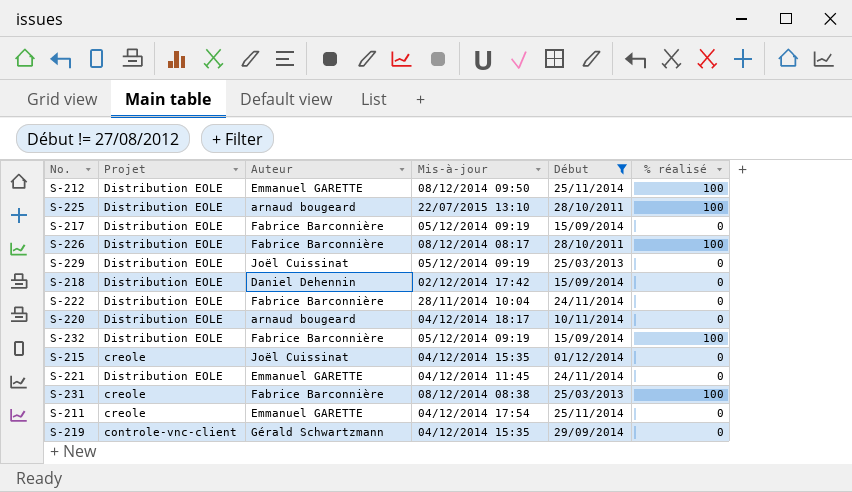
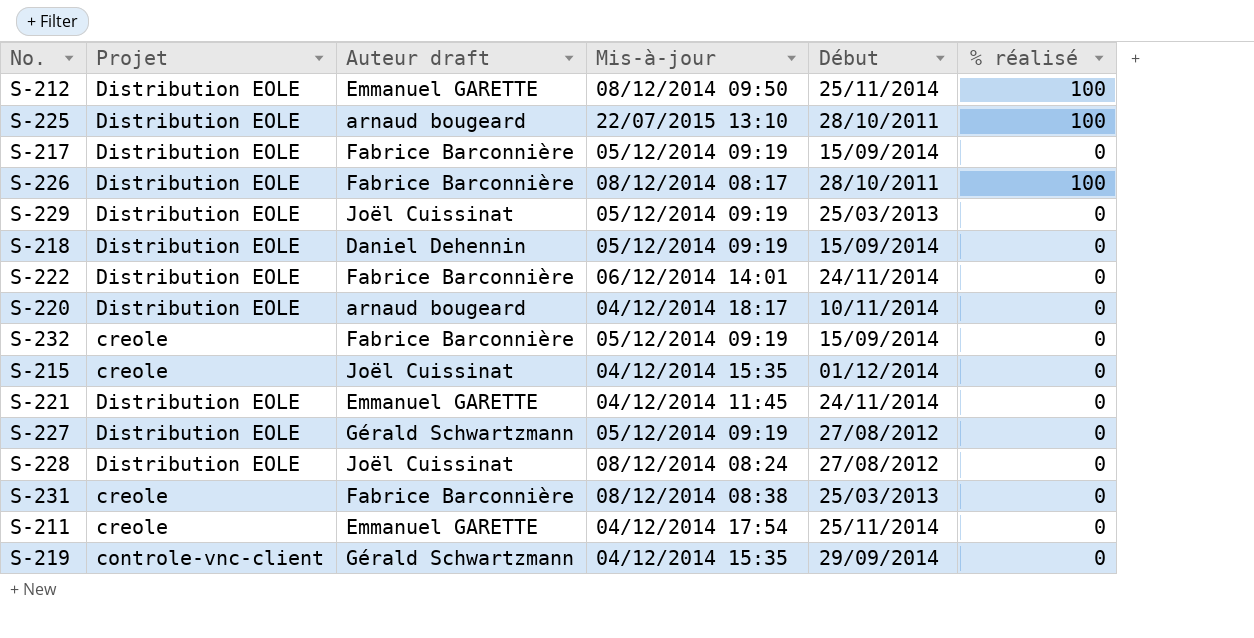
filter: Début != 27/08/2012 -> none
column name: Auteur -> Auteur draft
S-218 | Mis-à-jour: 02/12/2014 17:42 -> 05/12/2014 09:19
S-222 | Mis-à-jour: 28/11/2014 10:04 -> 06/12/2014 14:01
S-232 | Projet: Distribution EOLE -> creole
S-232 | % réalisé: 100 -> 0
S-231 | % réalisé: 100 -> 0

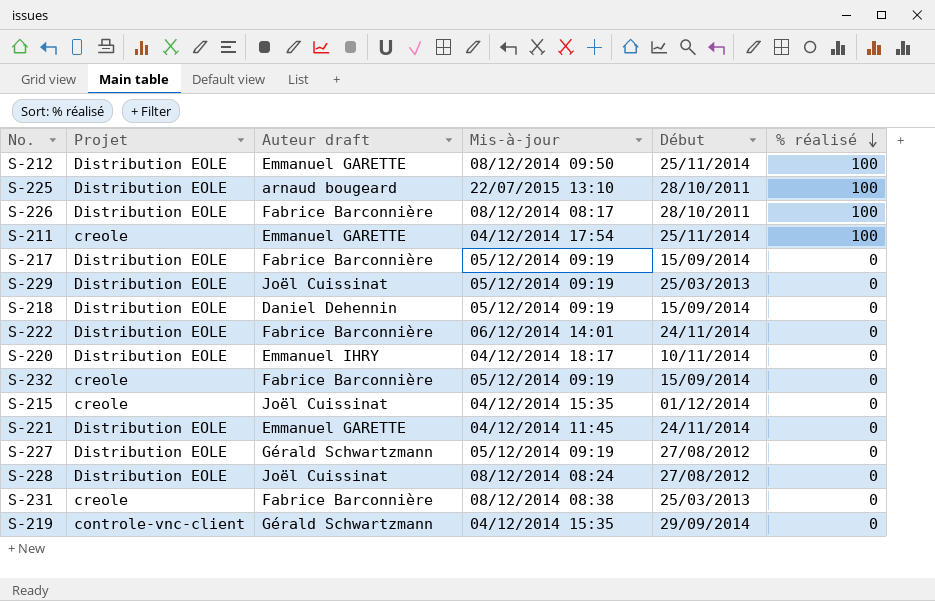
row order: none -> % réalisé descending
S-211 | % réalisé: 0 -> 100
S-220 | Auteur draft: arnaud bougeard -> Emmanuel IHRY

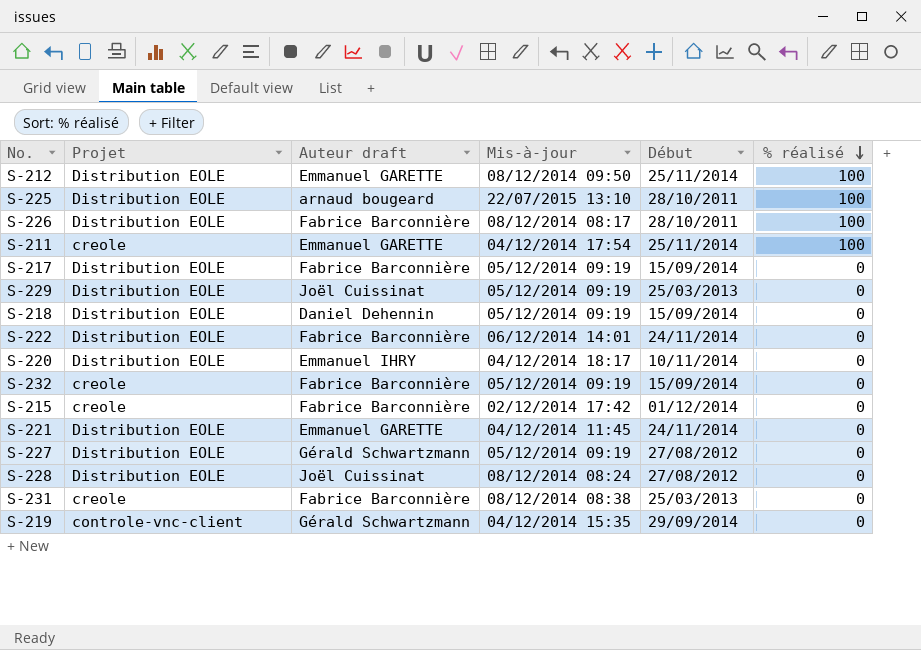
S-215 | Auteur draft: Joël Cuissinat -> Fabrice Barconnière
S-215 | Mis-à-jour: 04/12/2014 15:35 -> 02/12/2014 17:42

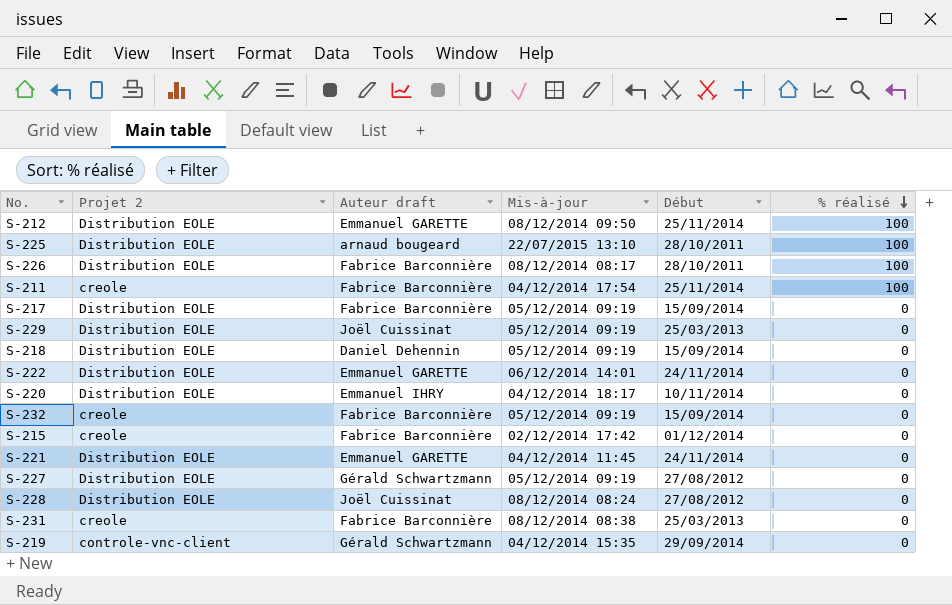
column name: Projet -> Projet 2
S-211 | Auteur draft: Emmanuel GARETTE -> Fabrice Barconnière
S-222 | Auteur draft: Fabrice Barconnière -> Emmanuel GARETTE

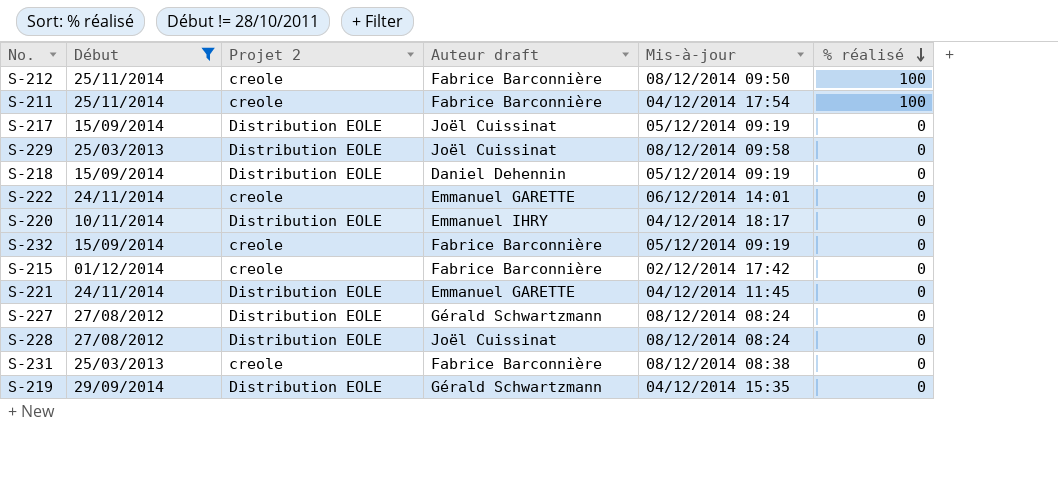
filter: none -> Début != 28/10/2011
column Début | position: 5 -> 2
S-212 | Projet 2: Distribution EOLE -> creole
S-212 | Auteur draft: Emmanuel GARETTE -> Fabrice Barconnière
S-217 | Auteur draft: Fabrice Barconnière -> Joël Cuissinat
S-229 | Mis-à-jour: 05/12/2014 09:19 -> 08/12/2014 09:58
S-222 | Projet 2: Distribution EOLE -> creole
S-227 | Mis-à-jour: 05/12/2014 09:19 -> 08/12/2014 08:24
S-219 | Projet 2: controle-vnc-client -> Distribution EOLE

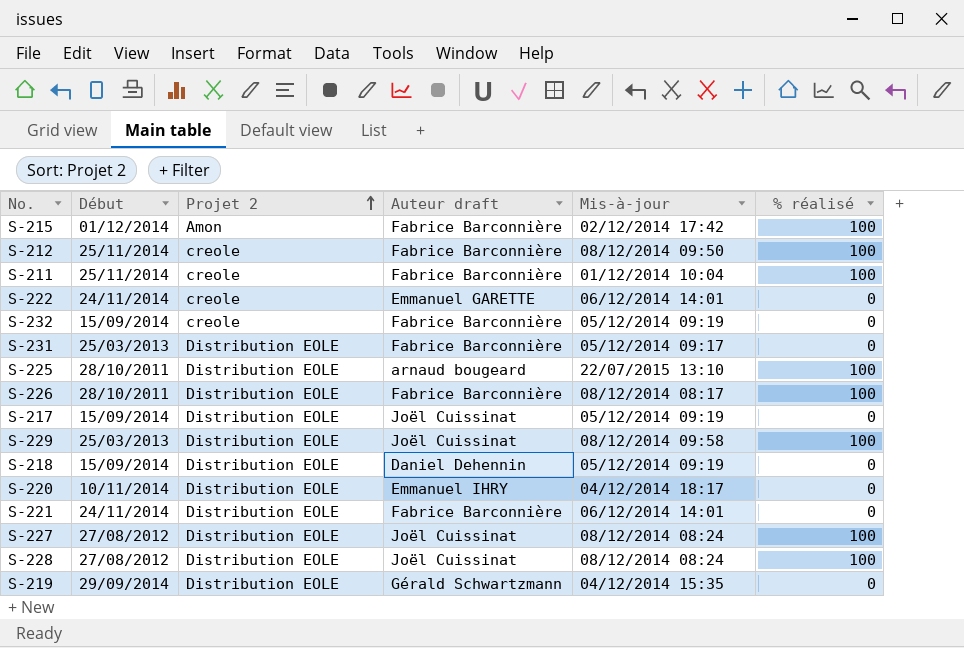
filter: Début != 28/10/2011 -> none
row order: % réalisé descending -> Projet 2 ascending
S-215 | Projet 2: creole -> Amon
S-215 | % réalisé: 0 -> 100
S-211 | Mis-à-jour: 04/12/2014 17:54 -> 01/12/2014 10:04
S-231 | Projet 2: creole -> Distribution EOLE
S-231 | Mis-à-jour: 08/12/2014 08:38 -> 05/12/2014 09:17
S-229 | % réalisé: 0 -> 100
S-221 | Auteur draft: Emmanuel GARETTE -> Fabrice Barconnière
S-221 | Mis-à-jour: 04/12/2014 11:45 -> 06/12/2014 14:01
S-227 | Auteur draft: Gérald Schwartzmann -> Joël Cuissinat
S-227 | % réalisé: 0 -> 100
S-228 | % réalisé: 0 -> 100

